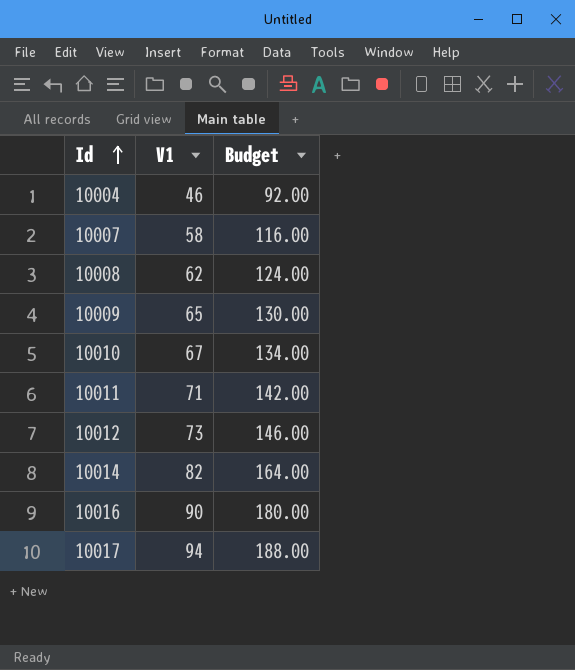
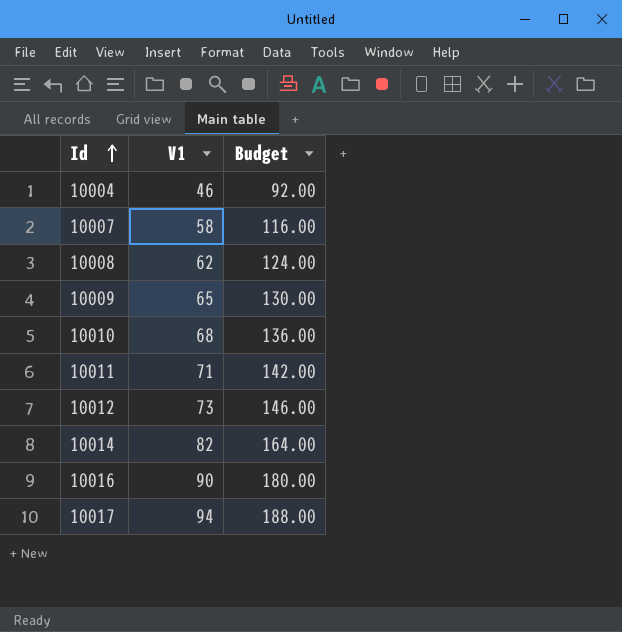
10010 | V1: 67 -> 68
10010 | Budget: 134.00 -> 136.00

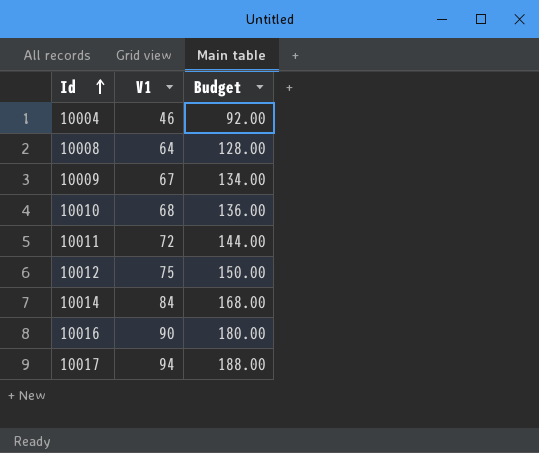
row 10007: 58 | 116.00 -> none
10008 | V1: 62 -> 64
10008 | Budget: 124.00 -> 128.00
10009 | V1: 65 -> 67
10009 | Budget: 130.00 -> 134.00
10011 | V1: 71 -> 72
10011 | Budget: 142.00 -> 144.00
10012 | V1: 73 -> 75
10012 | Budget: 146.00 -> 150.00
10014 | V1: 82 -> 84
10014 | Budget: 164.00 -> 168.00

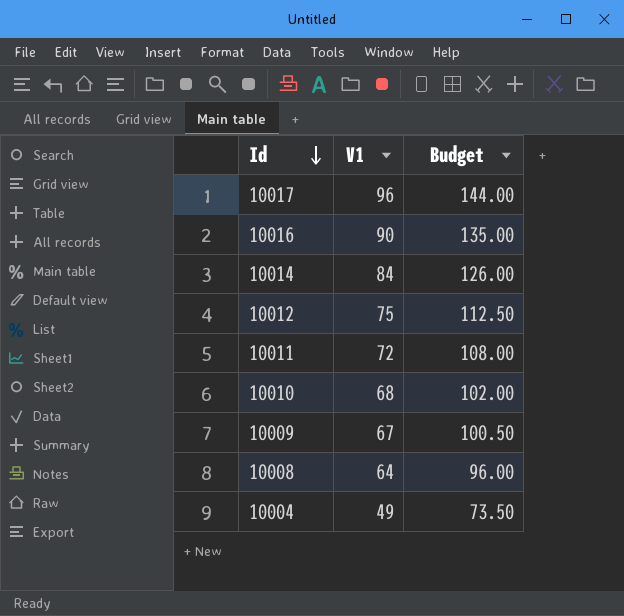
row order: Id ascending -> Id descending
column Budget | formula: [V1] * 2 -> [V1] * 1.5
10017 | V1: 94 -> 96
10004 | V1: 46 -> 49

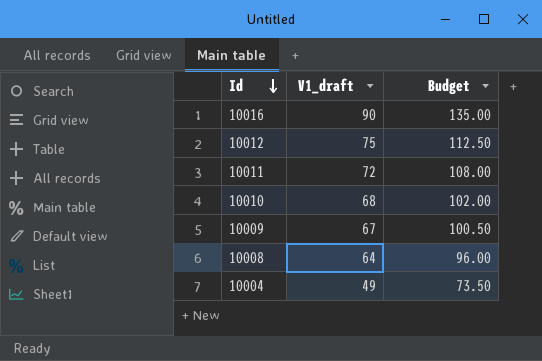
column name: V1 -> V1_draft
row 10017: 96 | 144.00 -> none
row 10014: 84 | 126.00 -> none

